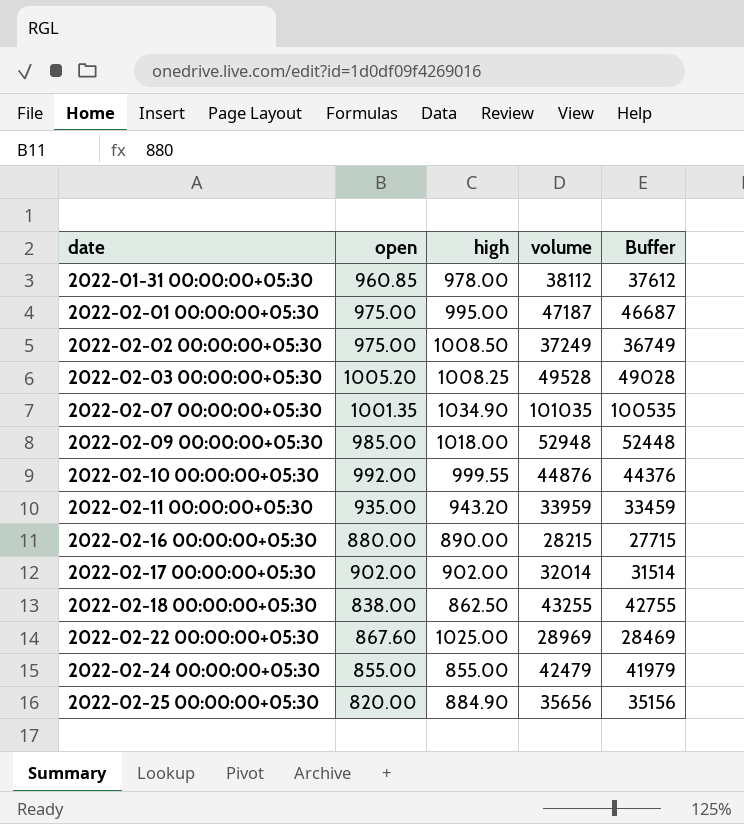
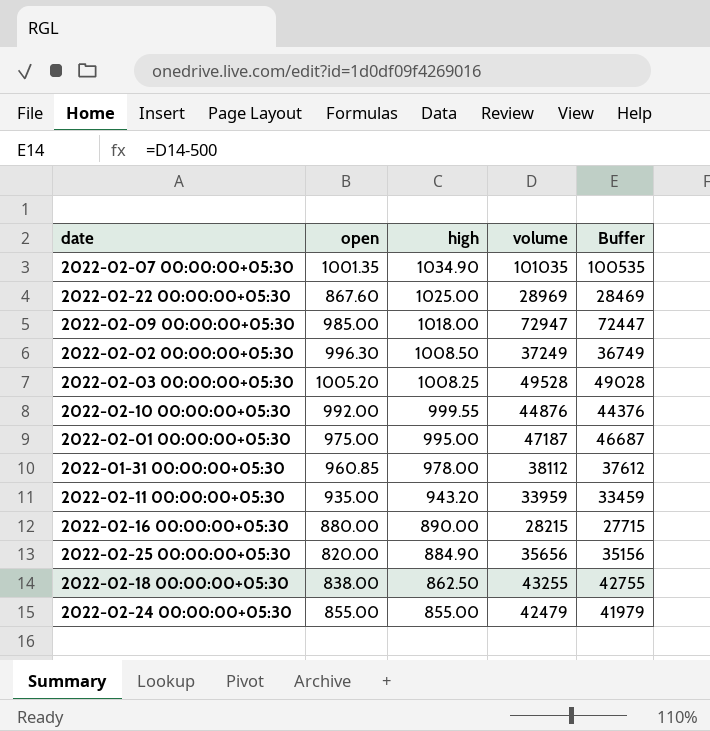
row order: date ascending -> high descending
row 2022-02-17 00:00:00+05:30: 902.00 | 902.00 | 32014 | 31514 -> none
2022-02-09 00:00:00+05:30 | volume: 52948 -> 72947
2022-02-09 00:00:00+05:30 | Buffer: 52448 -> 72447
2022-02-02 00:00:00+05:30 | open: 975.00 -> 996.30

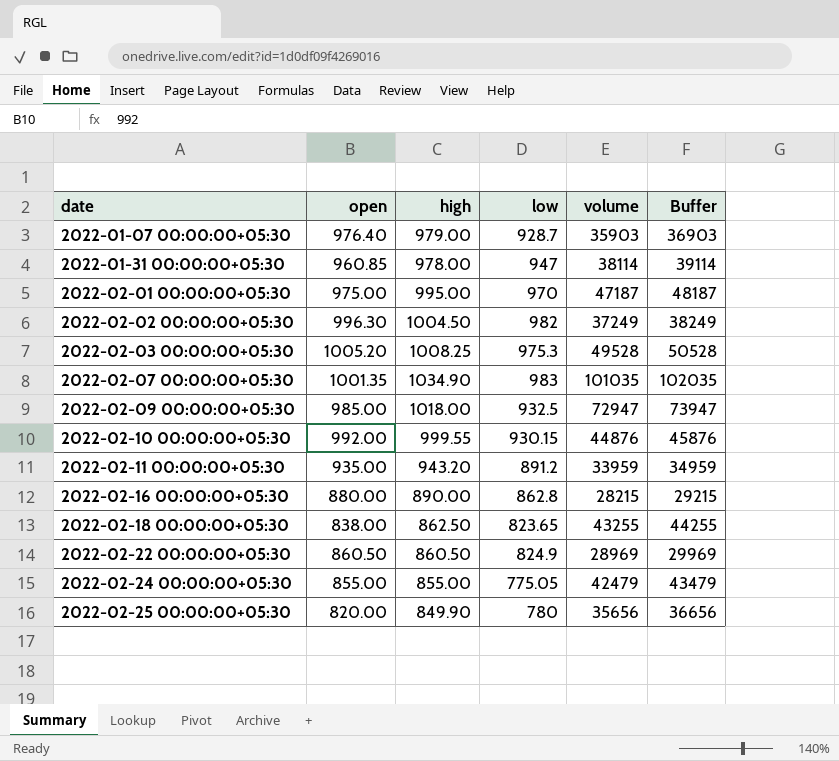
row order: high descending -> date ascending
column low | position: none -> 4
column Buffer | formula: [volume] - 500 -> [volume] + 1000
row 2022-01-07 00:00:00+05:30: none -> 976.40 | 979.00 | 928.7 | 35903 | 36903
2022-01-31 00:00:00+05:30 | volume: 38112 -> 38114
2022-02-02 00:00:00+05:30 | high: 1008.50 -> 1004.50
2022-02-22 00:00:00+05:30 | open: 867.60 -> 860.50
2022-02-22 00:00:00+05:30 | high: 1025.00 -> 860.50
2022-02-25 00:00:00+05:30 | high: 884.90 -> 849.90

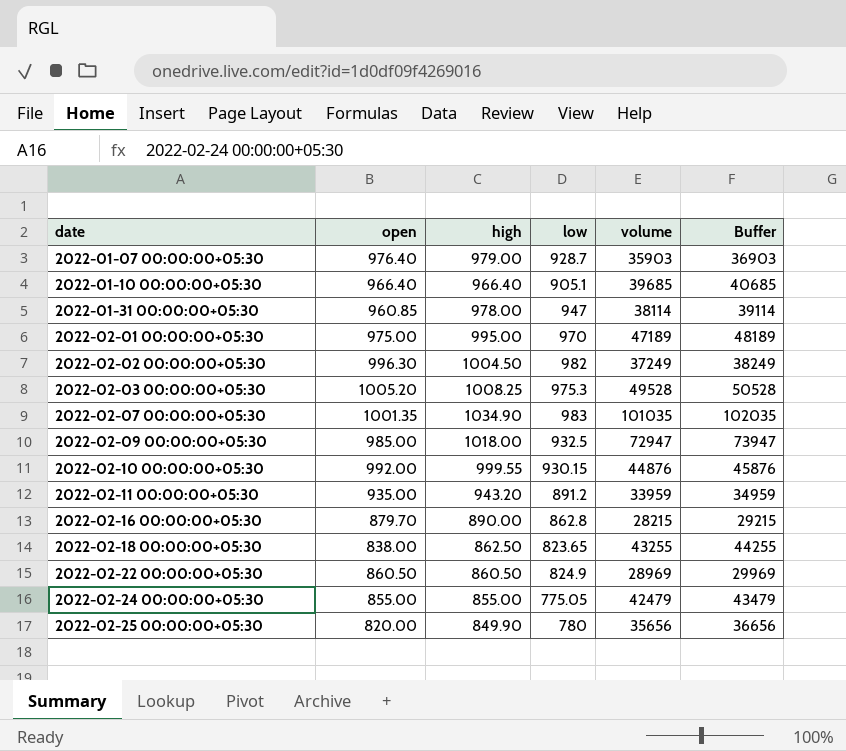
row 2022-01-10 00:00:00+05:30: none -> 966.40 | 966.40 | 905.1 | 39685 | 40685
2022-02-01 00:00:00+05:30 | volume: 47187 -> 47189
2022-02-01 00:00:00+05:30 | Buffer: 48187 -> 48189
2022-02-16 00:00:00+05:30 | open: 880.00 -> 879.70

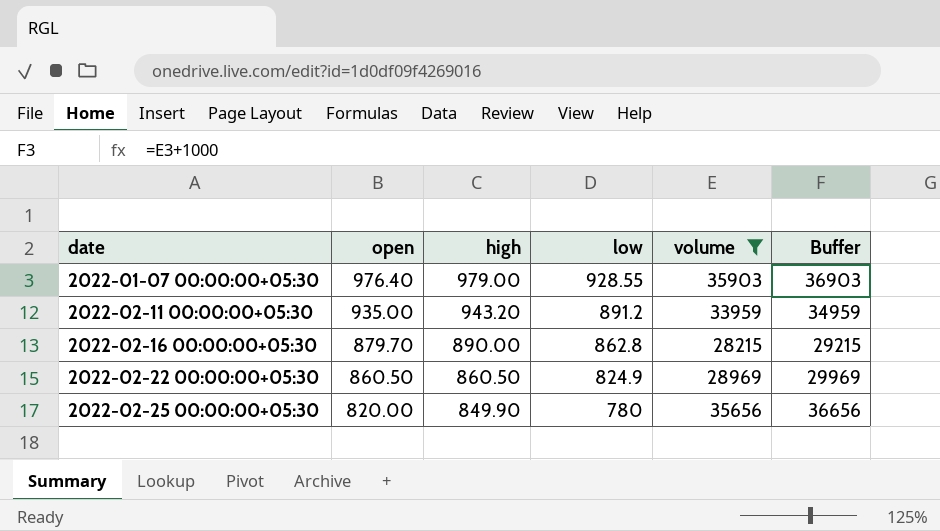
filter: none -> volume <= 35903
2022-01-07 00:00:00+05:30 | low: 928.7 -> 928.55

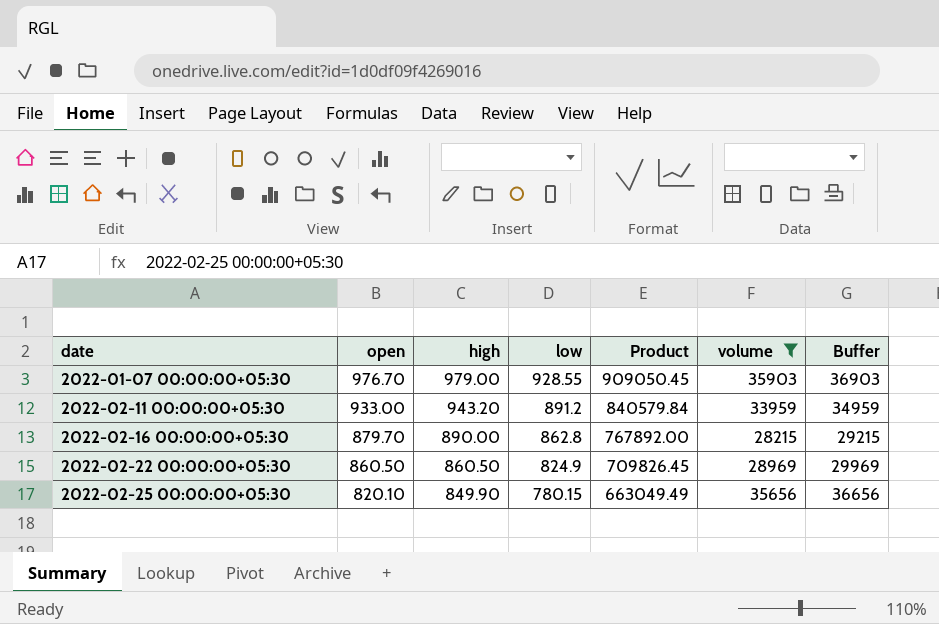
column Product | formula: none -> [high] * [low]
2022-01-07 00:00:00+05:30 | open: 976.40 -> 976.70
2022-02-11 00:00:00+05:30 | open: 935.00 -> 933.00
2022-02-25 00:00:00+05:30 | open: 820.00 -> 820.10
2022-02-25 00:00:00+05:30 | low: 780 -> 780.15

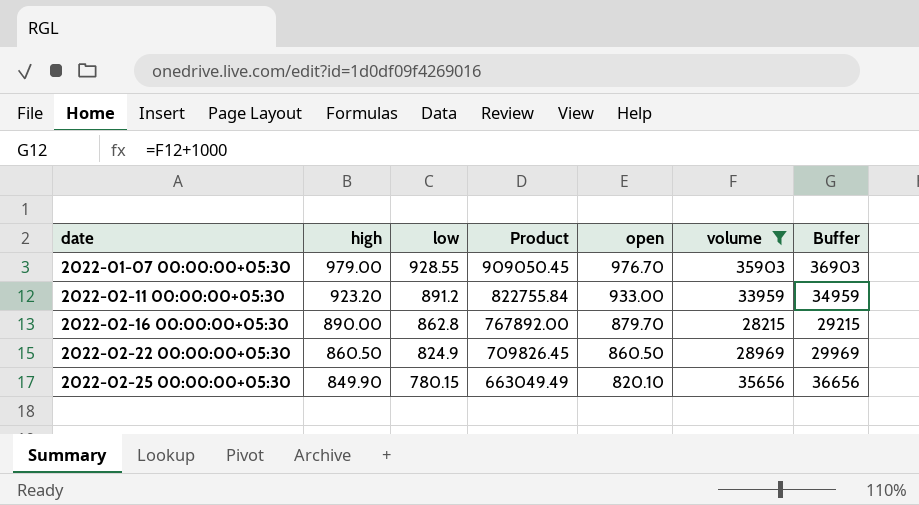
column open | position: 2 -> 5
2022-02-11 00:00:00+05:30 | high: 943.20 -> 923.20
2022-02-11 00:00:00+05:30 | Product: 840579.84 -> 822755.84

